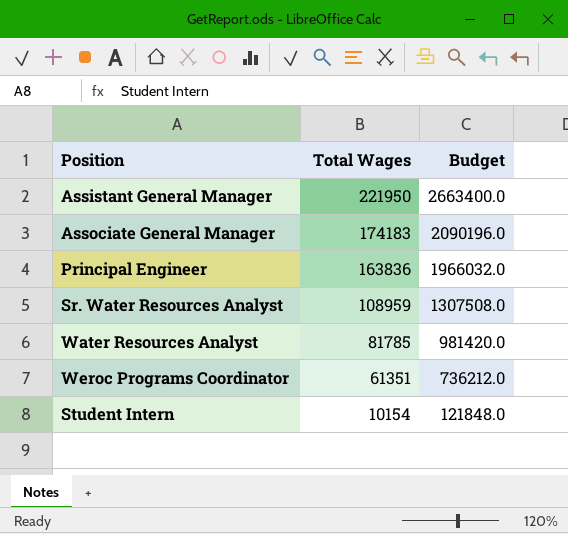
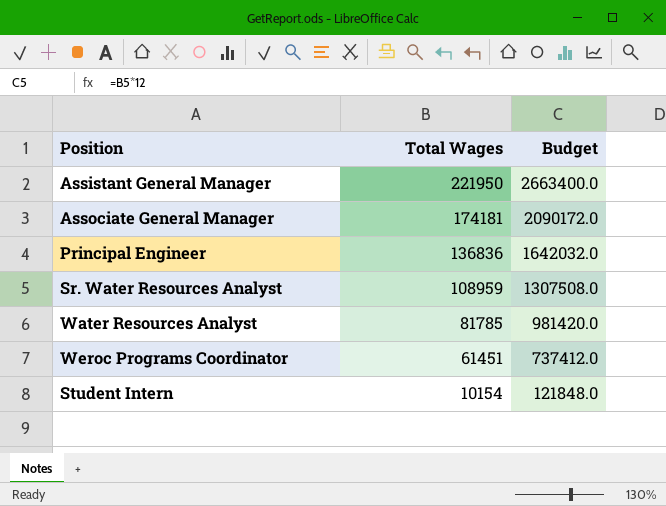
Associate General Manager | Total Wages: 174183 -> 174181
Associate General Manager | Budget: 2090196.0 -> 2090172.0
Principal Engineer | Total Wages: 163836 -> 136836
Principal Engineer | Budget: 1966032.0 -> 1642032.0
Weroc Programs Coordinator | Total Wages: 61351 -> 61451
Weroc Programs Coordinator | Budget: 736212.0 -> 737412.0

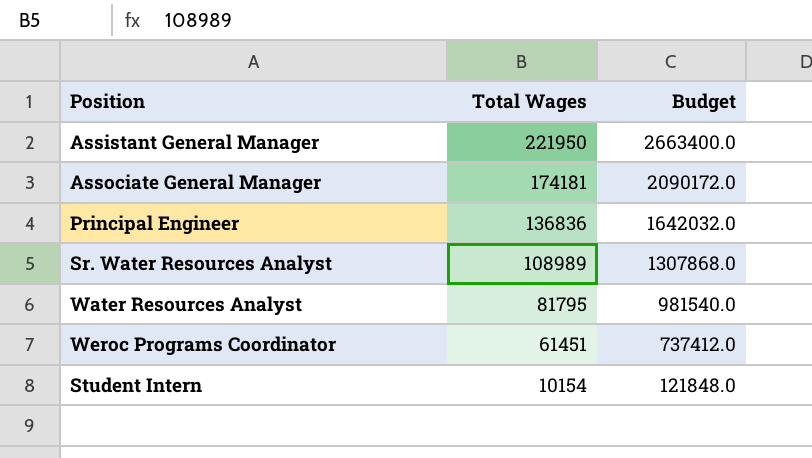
Sr. Water Resources Analyst | Total Wages: 108959 -> 108989
Sr. Water Resources Analyst | Budget: 1307508.0 -> 1307868.0
Water Resources Analyst | Total Wages: 81785 -> 81795
Water Resources Analyst | Budget: 981420.0 -> 981540.0

